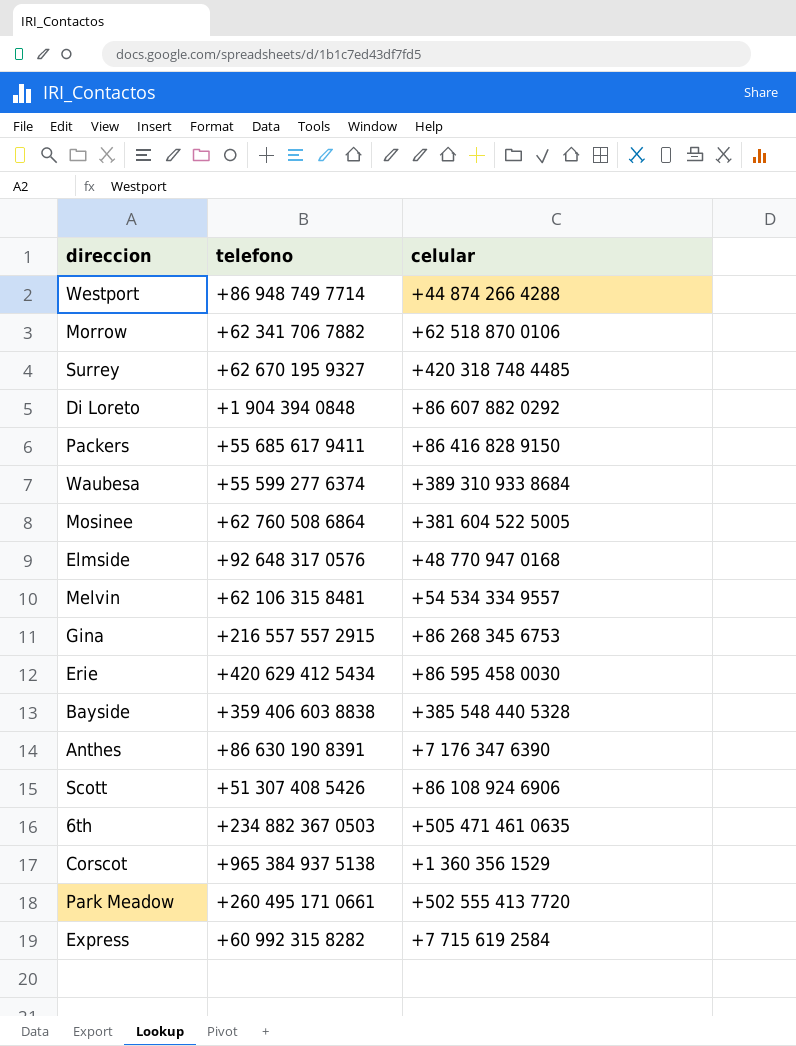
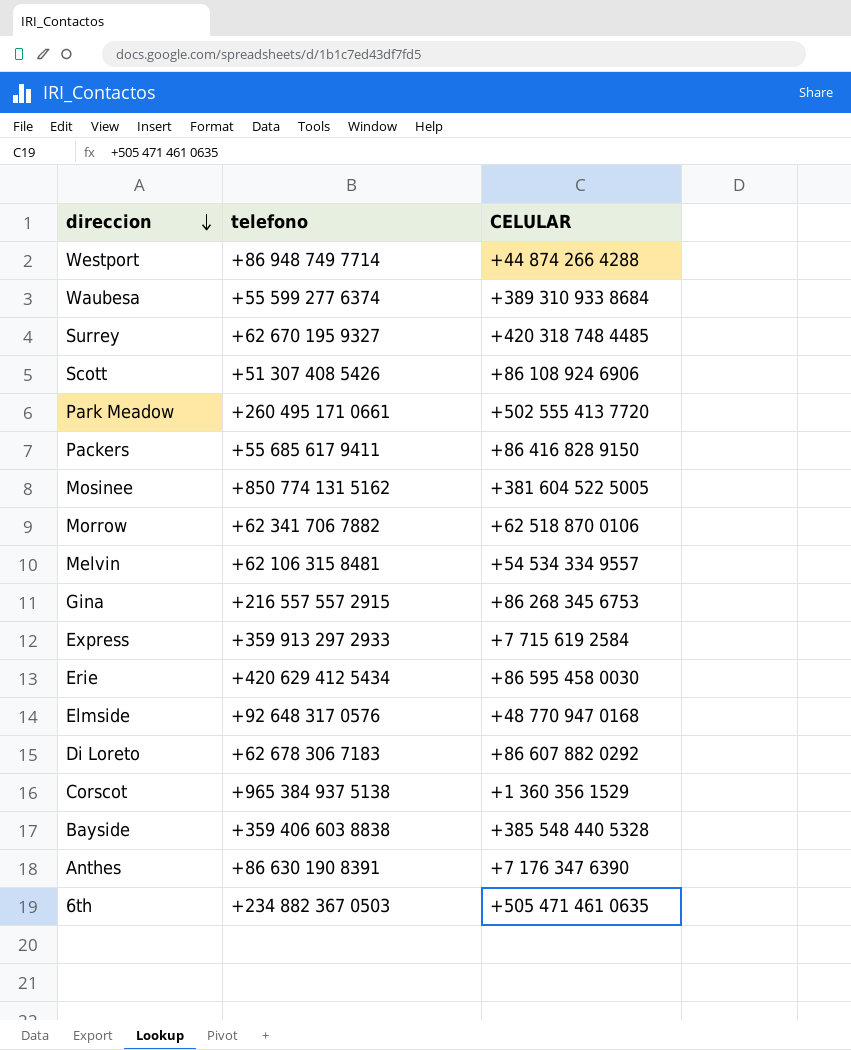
row order: none -> direccion descending
column name: celular -> CELULAR
Mosinee | telefono: +62 760 508 6864 -> +850 774 131 5162
Express | telefono: +60 992 315 8282 -> +359 913 297 2933
Di Loreto | telefono: +1 904 394 0848 -> +62 678 306 7183

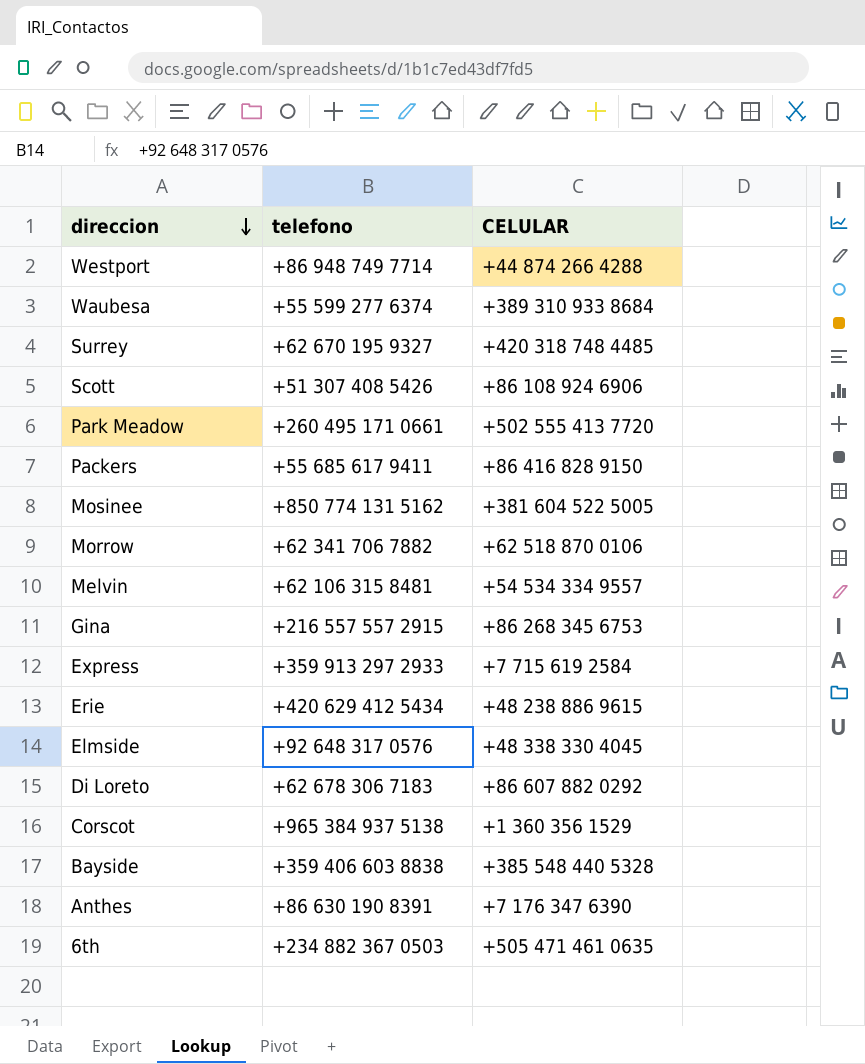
Erie | CELULAR: +86 595 458 0030 -> +48 238 886 9615
Elmside | CELULAR: +48 770 947 0168 -> +48 338 330 4045

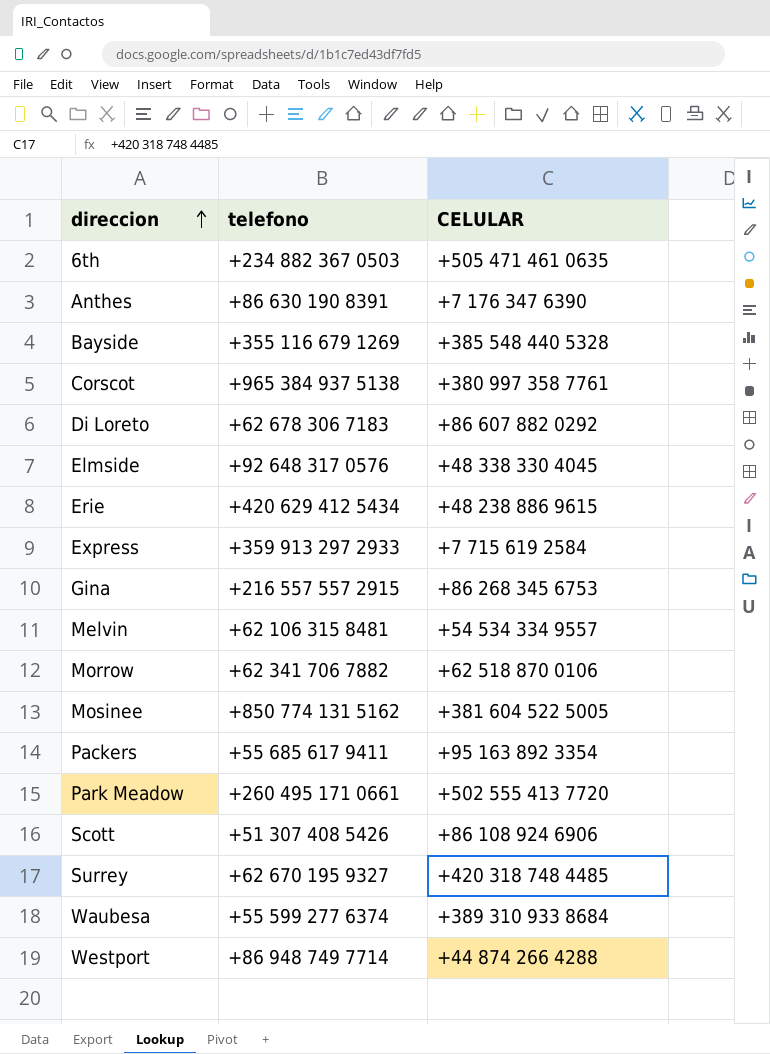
row order: direccion descending -> direccion ascending
Bayside | telefono: +359 406 603 8838 -> +355 116 679 1269
Corscot | CELULAR: +1 360 356 1529 -> +380 997 358 7761
Packers | CELULAR: +86 416 828 9150 -> +95 163 892 3354

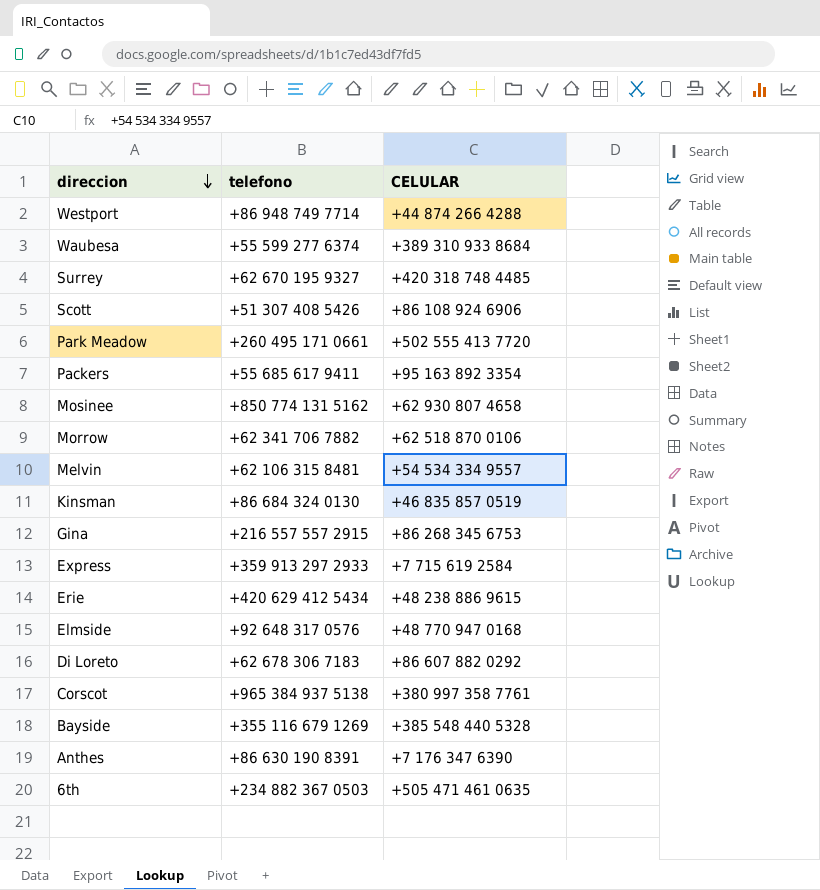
row order: direccion ascending -> direccion descending
Mosinee | CELULAR: +381 604 522 5005 -> +62 930 807 4658
row Kinsman: none -> +86 684 324 0130 | +46 835 857 0519
Elmside | CELULAR: +48 338 330 4045 -> +48 770 947 0168

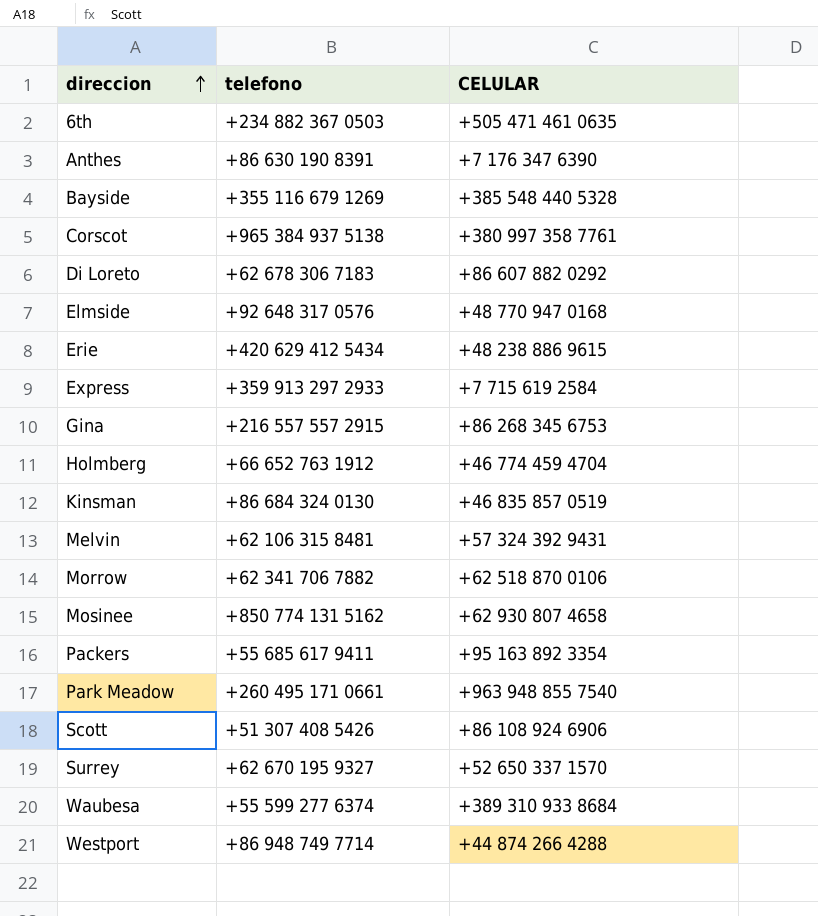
row order: direccion descending -> direccion ascending
row Holmberg: none -> +66 652 763 1912 | +46 774 459 4704
Melvin | CELULAR: +54 534 334 9557 -> +57 324 392 9431
Park Meadow | CELULAR: +502 555 413 7720 -> +963 948 855 7540
Surrey | CELULAR: +420 318 748 4485 -> +52 650 337 1570

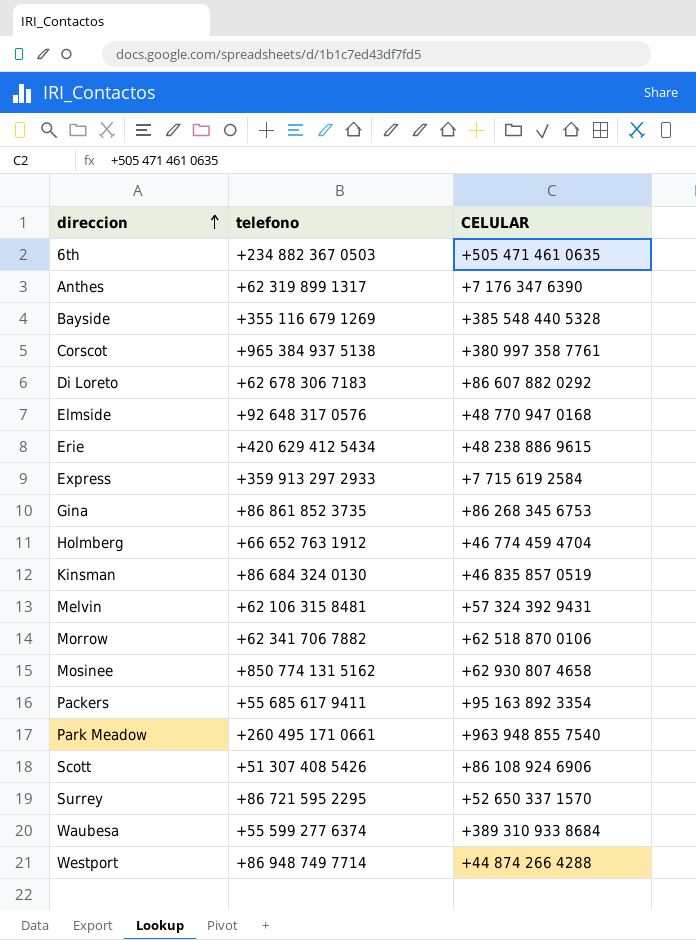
Anthes | telefono: +86 630 190 8391 -> +62 319 899 1317
Gina | telefono: +216 557 557 2915 -> +86 861 852 3735
Surrey | telefono: +62 670 195 9327 -> +86 721 595 2295

